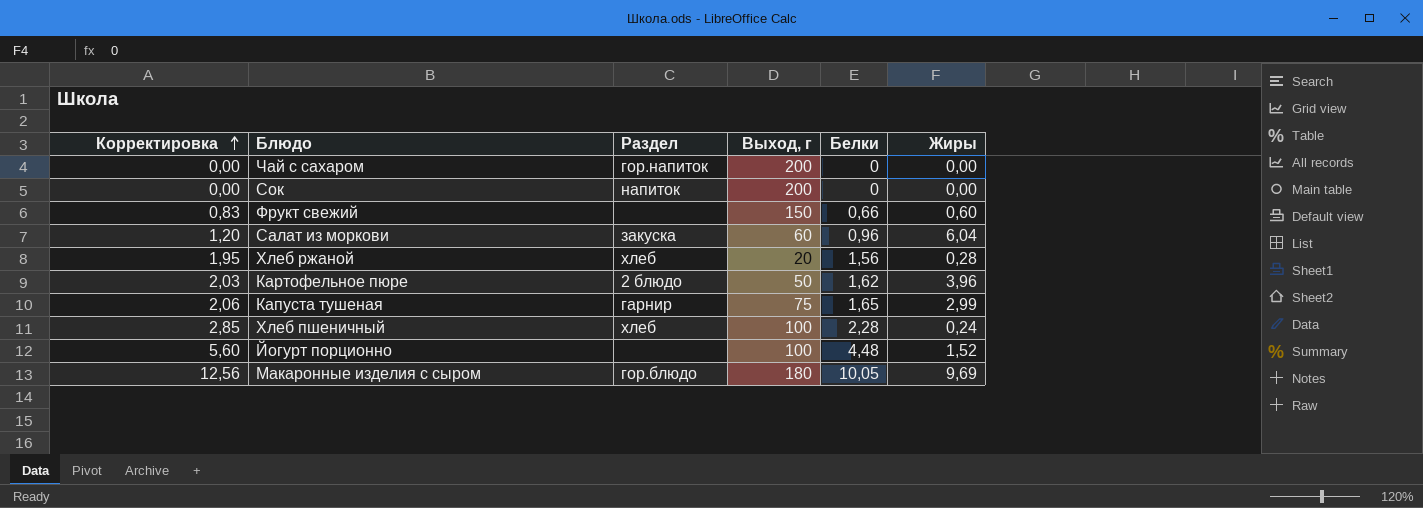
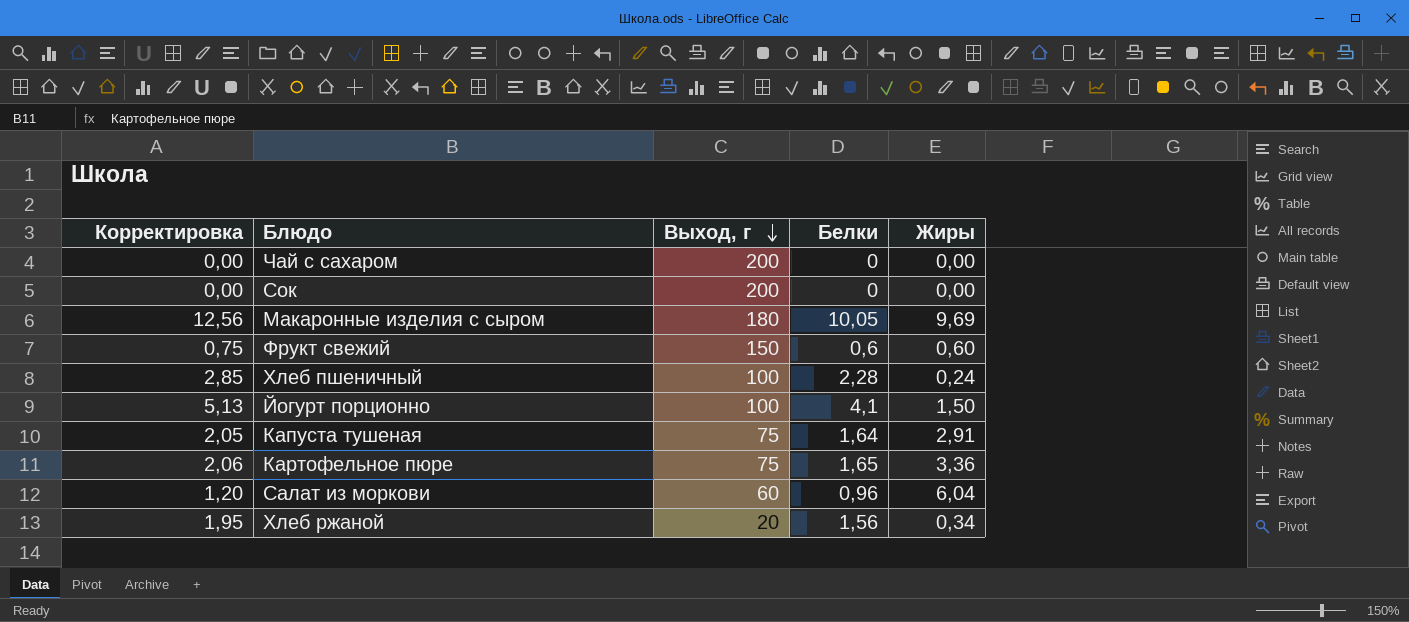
row order: Корректировка ascending -> Выход, г descending
column Раздел | position: 3 -> none
Фрукт свежий | Корректировка: 0,83 -> 0,75
Фрукт свежий | Белки: 0,66 -> 0,6
Йогурт порционно | Корректировка: 5,60 -> 5,13
Йогурт порционно | Белки: 4,48 -> 4,1
Йогурт порционно | Жиры: 1,52 -> 1,50
Капуста тушеная | Корректировка: 2,06 -> 2,05
Капуста тушеная | Белки: 1,65 -> 1,64
Капуста тушеная | Жиры: 2,99 -> 2,91
Картофельное пюре | Корректировка: 2,03 -> 2,06
Картофельное пюре | Выход, г: 50 -> 75
Картофельное пюре | Белки: 1,62 -> 1,65
Картофельное пюре | Жиры: 3,96 -> 3,36
Хлеб ржаной | Жиры: 0,28 -> 0,34

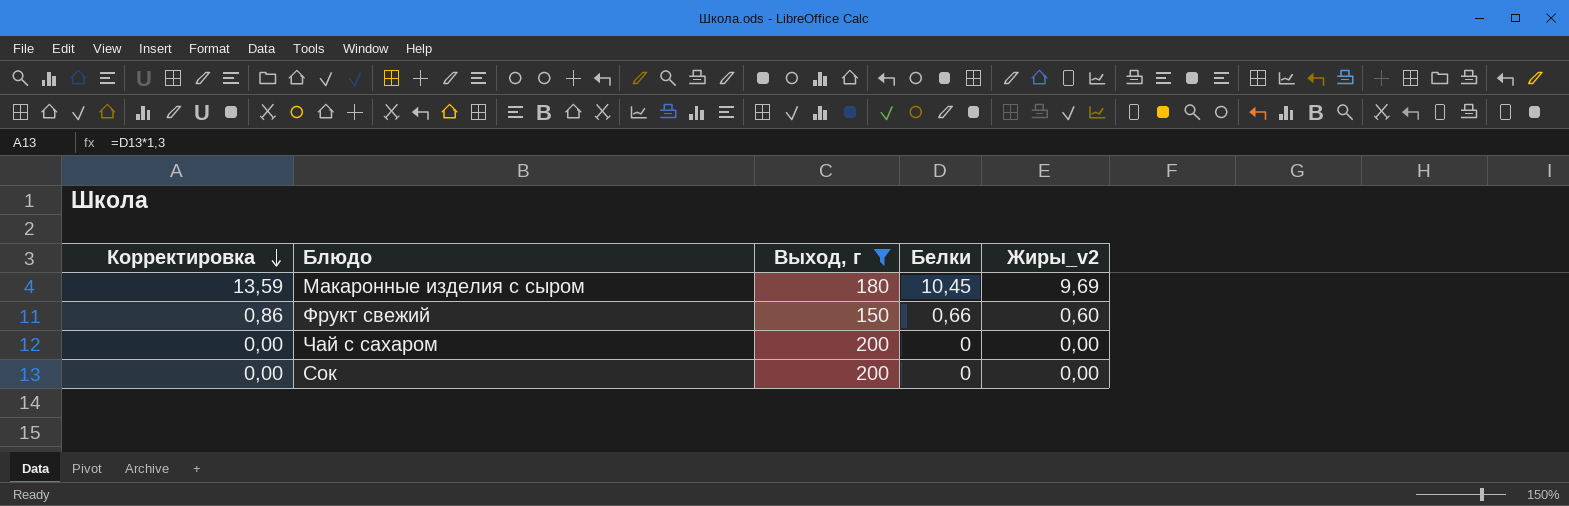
filter: none -> Выход, г >= 150
row order: Выход, г descending -> Корректировка descending
column Корректировка | formula: [Белки] * 1,25 -> [Белки] * 1,3
column name: Жиры -> Жиры_v2
Макаронные изделия с сыром | Белки: 10,05 -> 10,45
Фрукт свежий | Белки: 0,6 -> 0,66

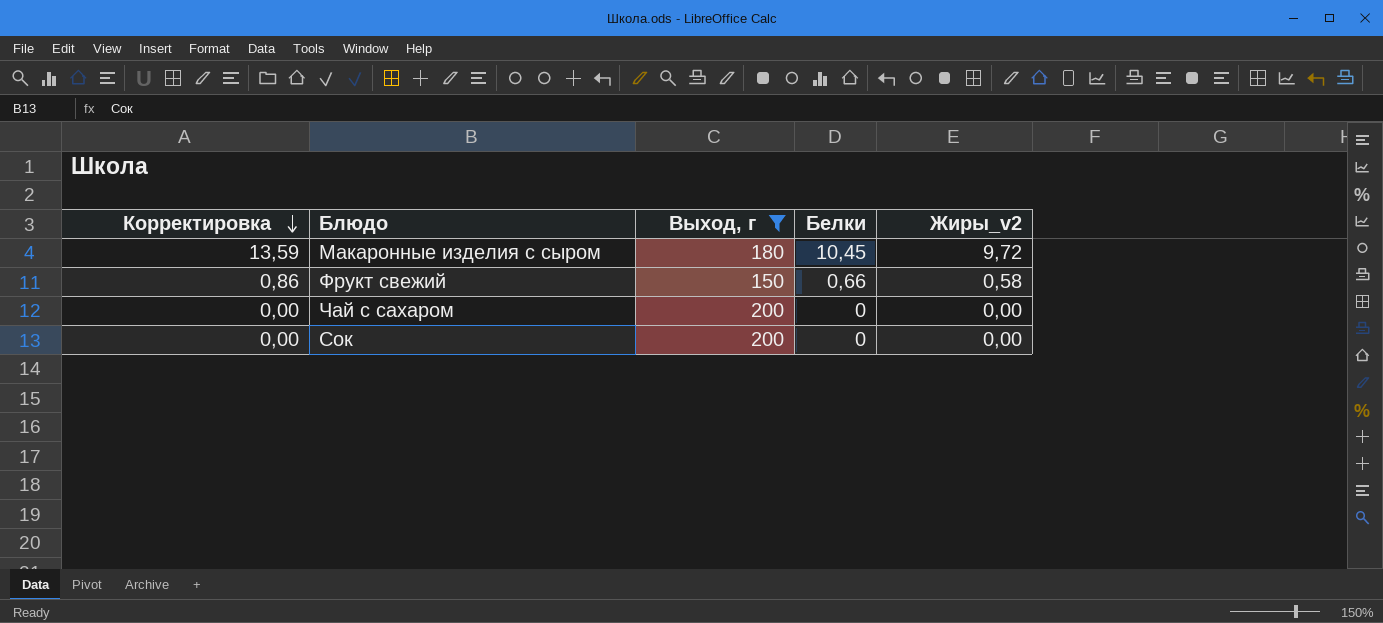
Макаронные изделия с сыром | Жиры_v2: 9,69 -> 9,72
Фрукт свежий | Жиры_v2: 0,60 -> 0,58

